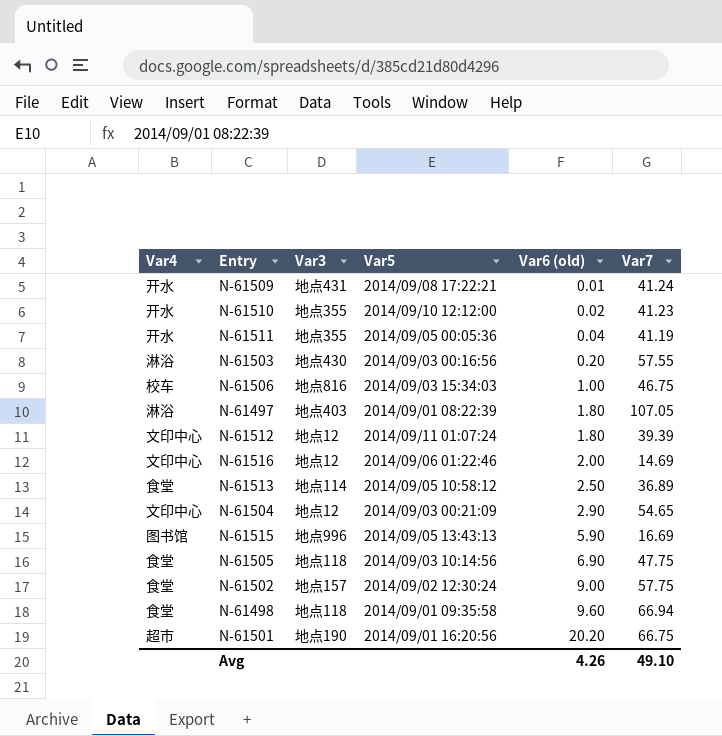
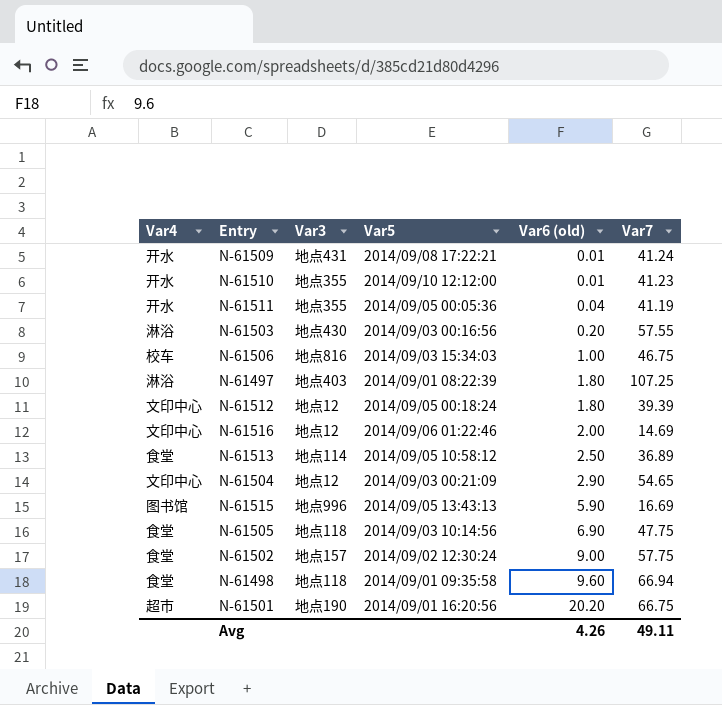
N-61510 | Var6 (old): 0.02 -> 0.01
N-61497 | Var7: 107.05 -> 107.25
N-61512 | Var5: 2014/09/11 01:07:24 -> 2014/09/05 00:18:24
Avg | Var7: 49.10 -> 49.11

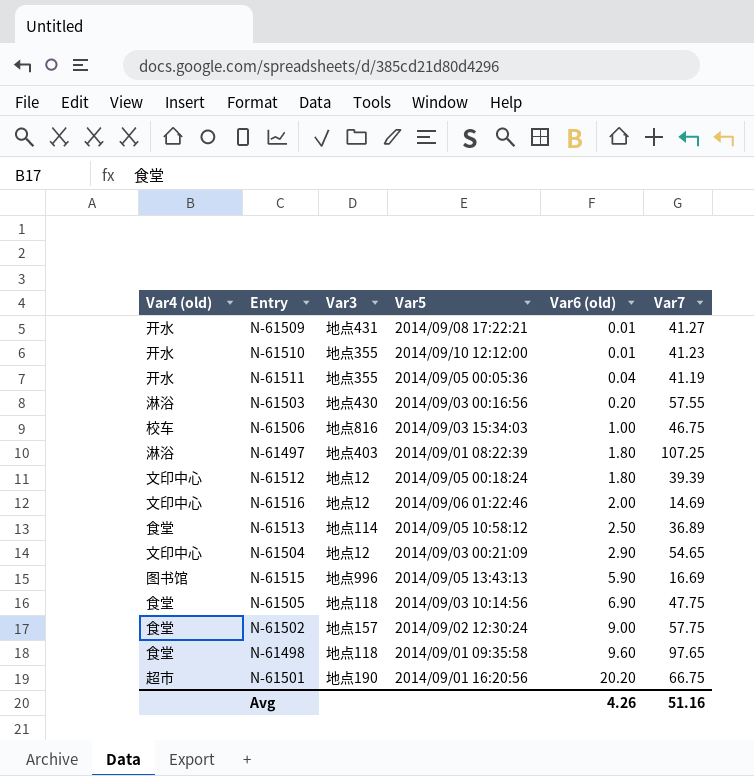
column name: Var4 -> Var4 (old)
N-61509 | Var7: 41.24 -> 41.27
N-61498 | Var7: 66.94 -> 97.65
Avg | Var7: 49.11 -> 51.16

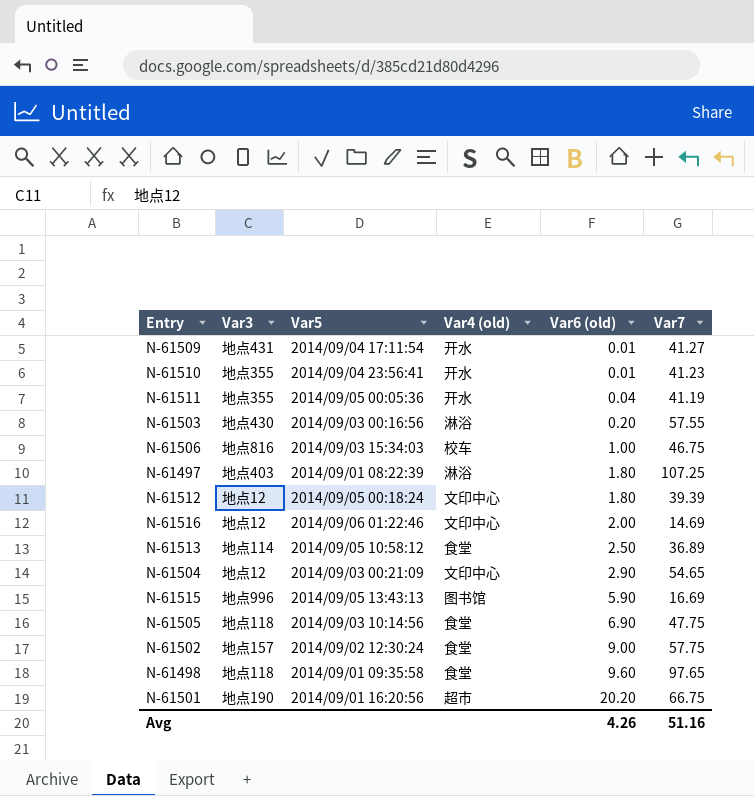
column Var4 (old) | position: 1 -> 4
N-61509 | Var5: 2014/09/08 17:22:21 -> 2014/09/04 17:11:54
N-61510 | Var5: 2014/09/10 12:12:00 -> 2014/09/04 23:56:41

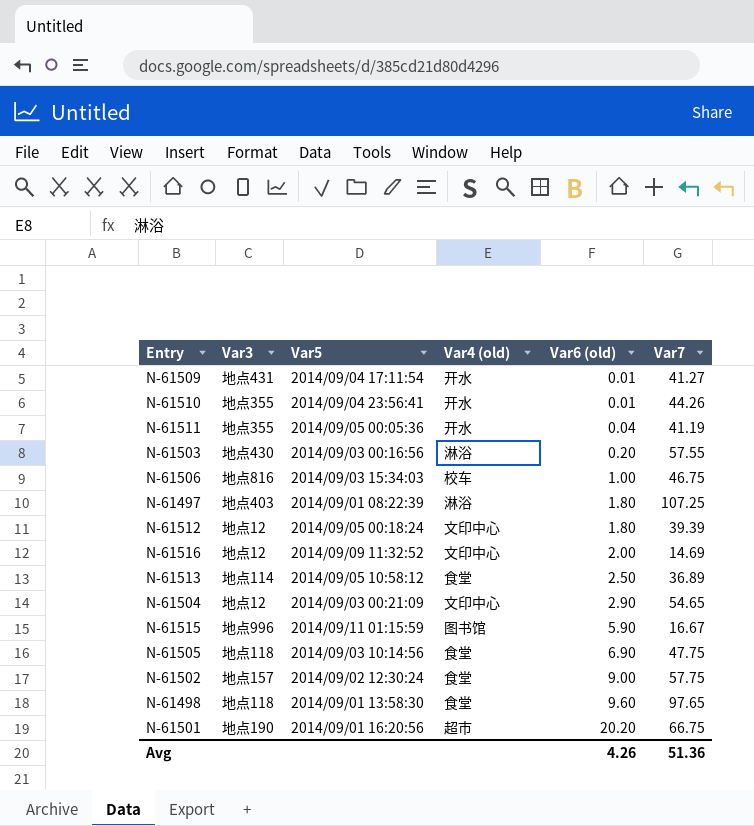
N-61510 | Var7: 41.23 -> 44.26
N-61516 | Var5: 2014/09/06 01:22:46 -> 2014/09/09 11:32:52
N-61515 | Var5: 2014/09/05 13:43:13 -> 2014/09/11 01:15:59
N-61515 | Var7: 16.69 -> 16.67
N-61498 | Var5: 2014/09/01 09:35:58 -> 2014/09/01 13:58:30
Avg | Var7: 51.16 -> 51.36

